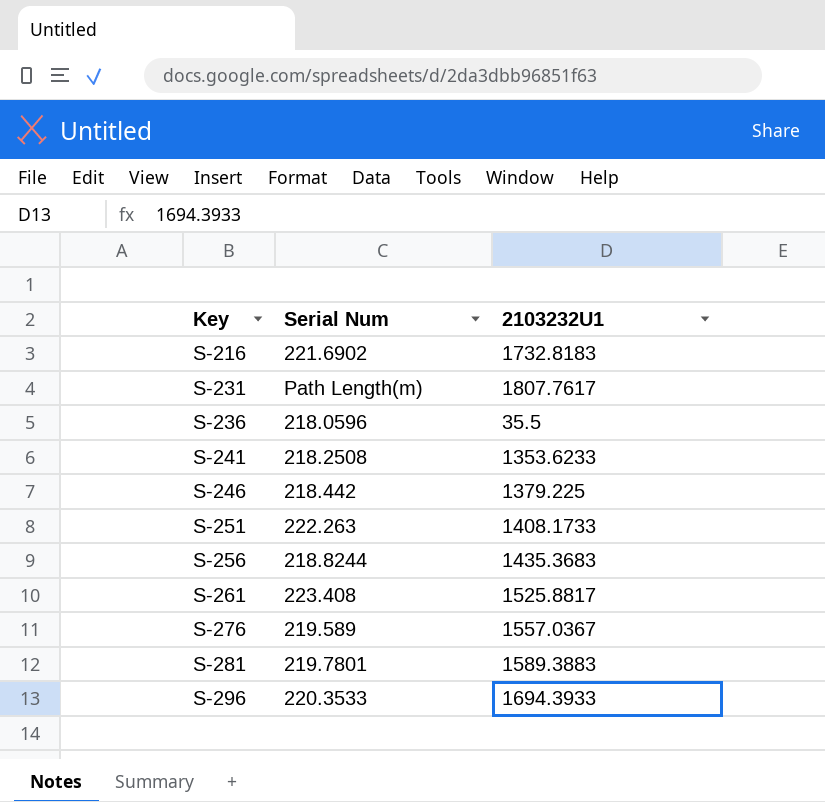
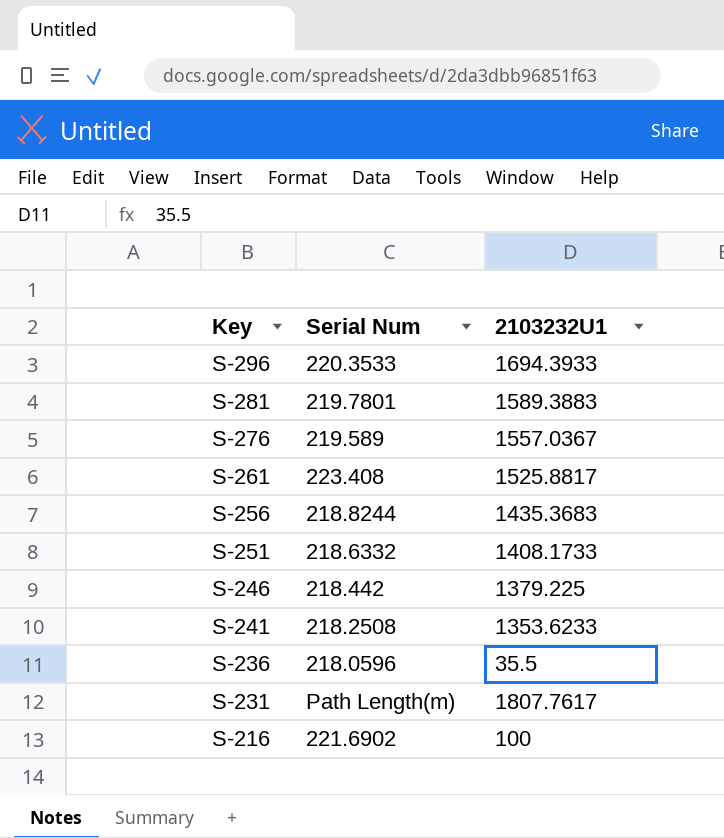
row order: Key ascending -> Key descending
S-251 | Serial Num: 222.263 -> 218.6332
S-216 | 2103232U1: 1732.8183 -> 100

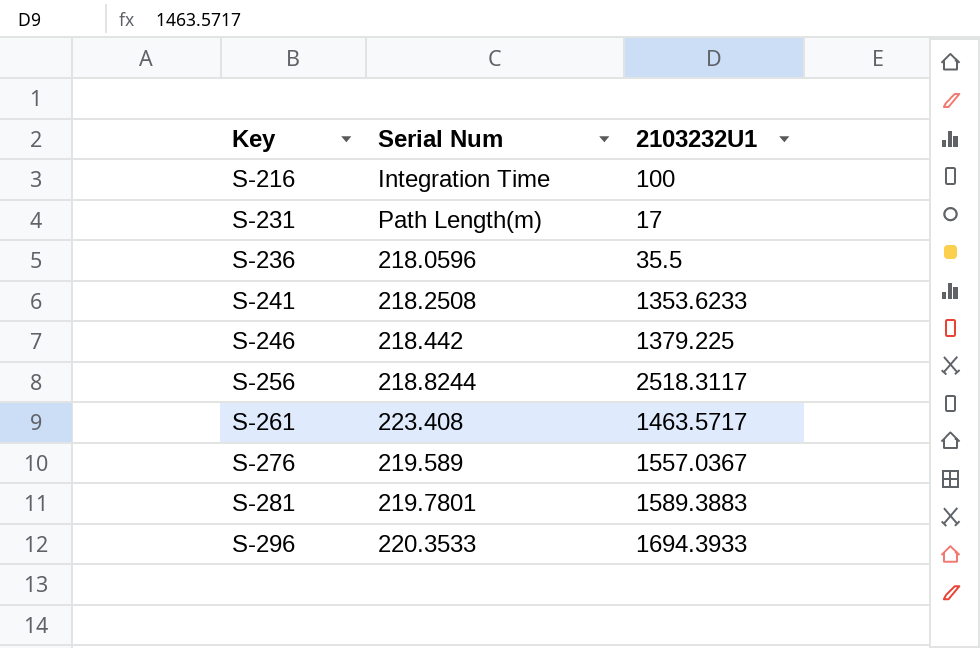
row order: Key descending -> Key ascending
row S-251: 218.6332 | 1408.1733 -> none
S-216 | Serial Num: 221.6902 -> Integration Time
S-231 | 2103232U1: 1807.7617 -> 17
S-256 | 2103232U1: 1435.3683 -> 2518.3117
S-261 | 2103232U1: 1525.8817 -> 1463.5717

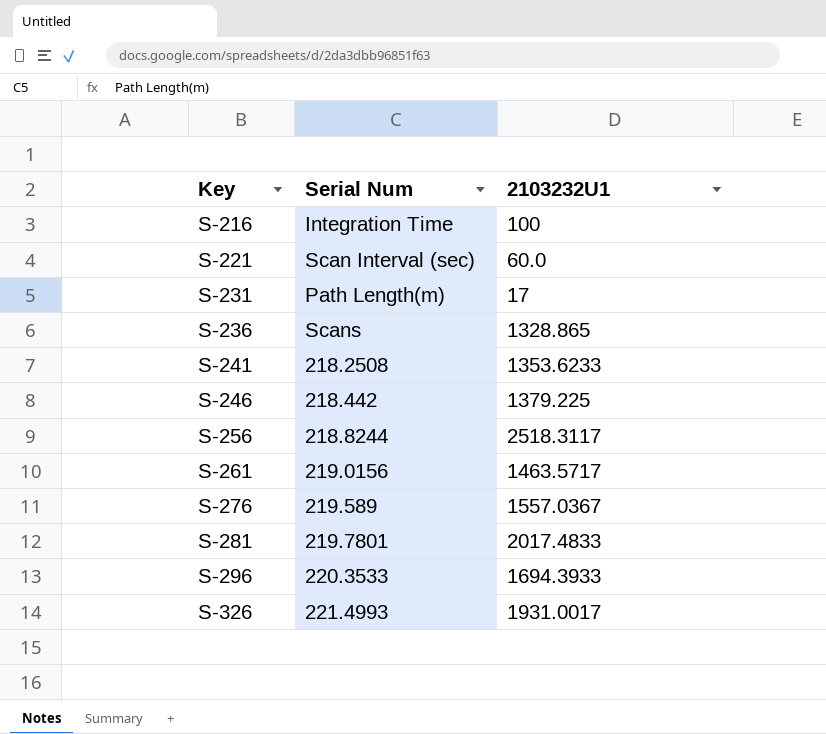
row S-221: none -> Scan Interval (sec) | 60.0
S-236 | Serial Num: 218.0596 -> Scans
S-236 | 2103232U1: 35.5 -> 1328.865
S-261 | Serial Num: 223.408 -> 219.0156
S-281 | 2103232U1: 1589.3883 -> 2017.4833
row S-326: none -> 221.4993 | 1931.0017

